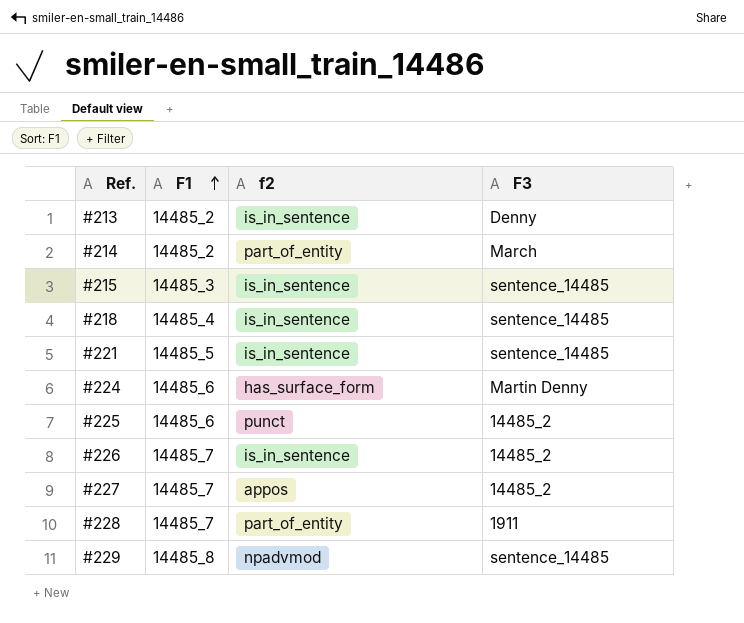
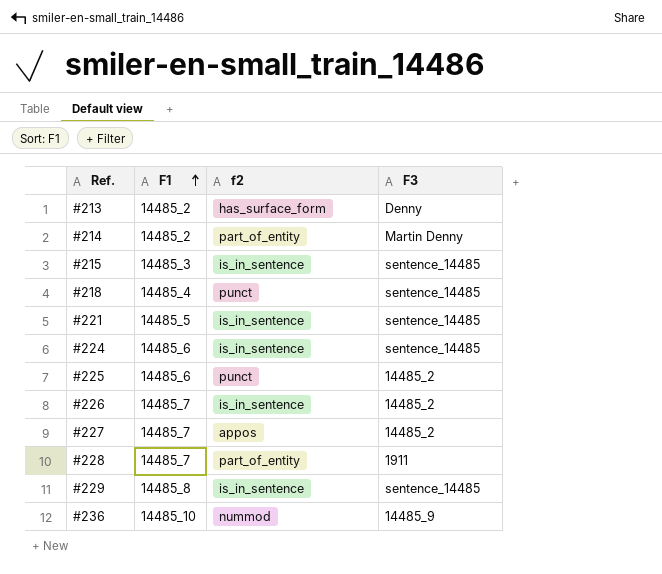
#213 | f2: is_in_sentence -> has_surface_form
#214 | F3: March -> Martin Denny
#218 | f2: is_in_sentence -> punct
#224 | f2: has_surface_form -> is_in_sentence
#224 | F3: Martin Denny -> sentence_14485
#229 | f2: npadvmod -> is_in_sentence
row #236: none -> 14485_10 | nummod | 14485_9

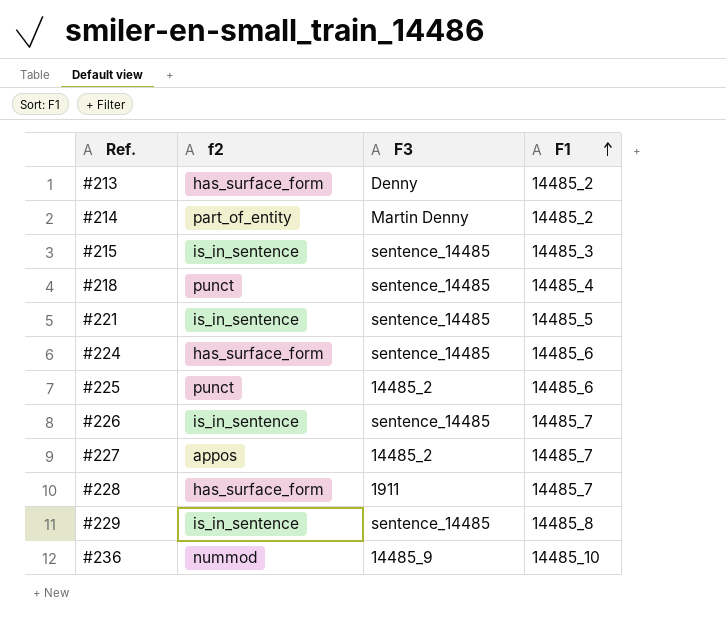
column F1 | position: 2 -> 4
#224 | f2: is_in_sentence -> has_surface_form
#226 | F3: 14485_2 -> sentence_14485
#228 | f2: part_of_entity -> has_surface_form

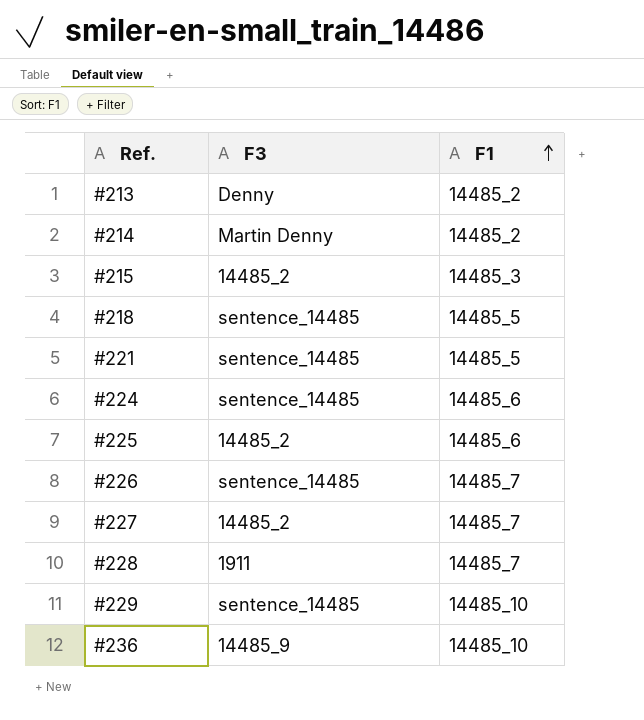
column f2 | position: 2 -> none
#215 | F3: sentence_14485 -> 14485_2
#218 | F1: 14485_4 -> 14485_5
#229 | F1: 14485_8 -> 14485_10

